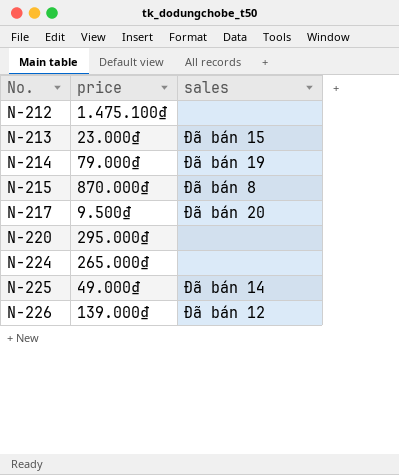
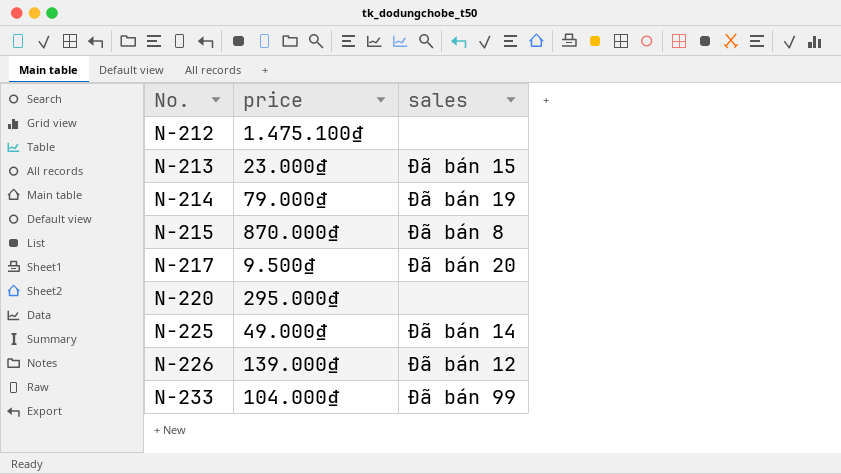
row N-224: 265.000₫ | none -> none
row N-233: none -> 104.000₫ | Đã bán 99

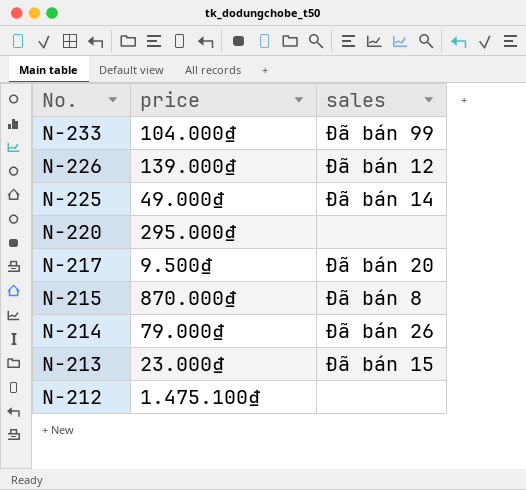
row order: No. ascending -> No. descending
N-214 | sales: Đã bán 19 -> Đã bán 26

